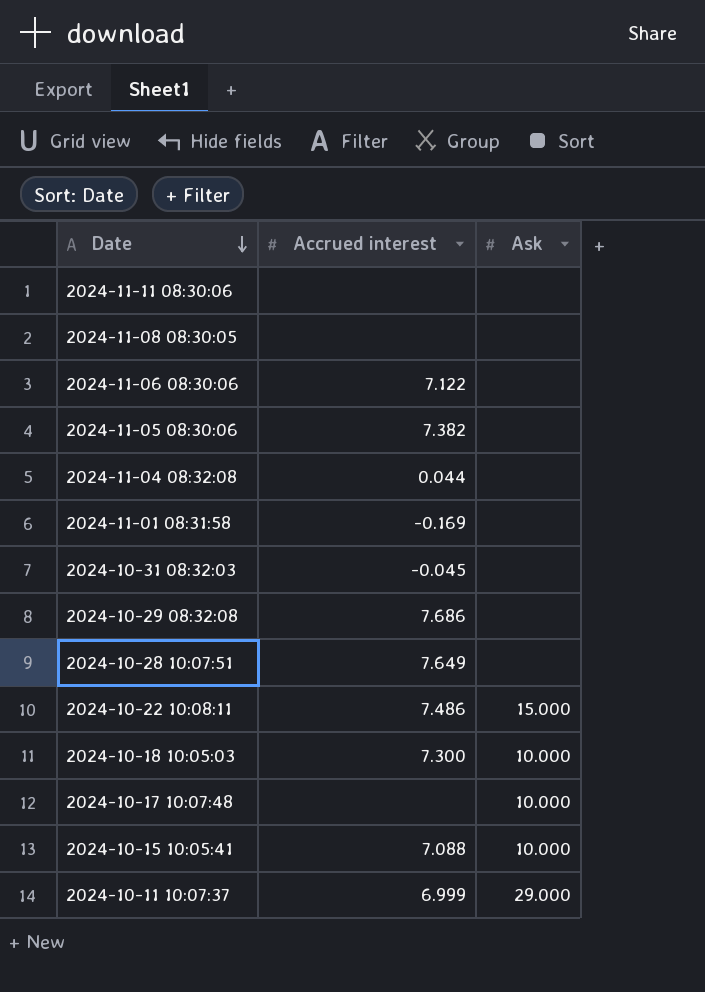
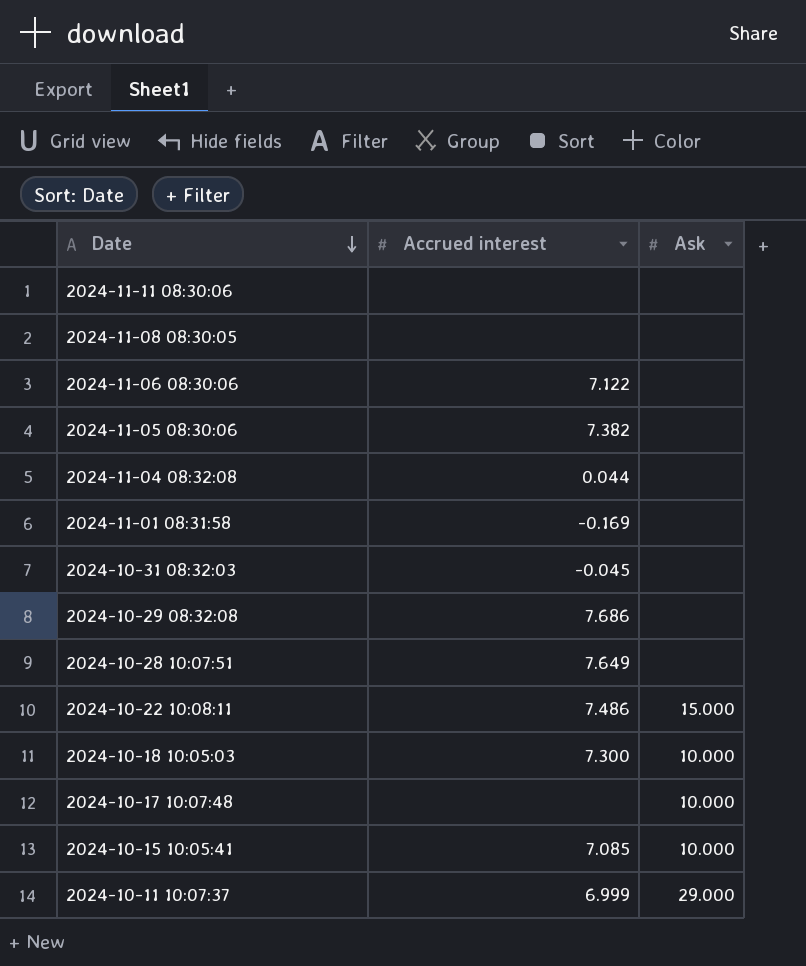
2024-10-15 10:05:41 | Accrued interest: 7.088 -> 7.085

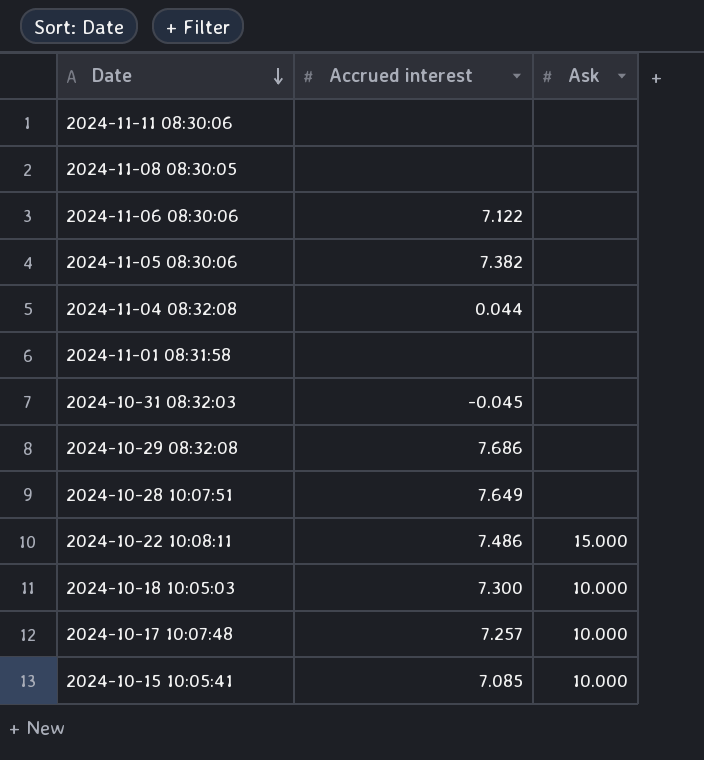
row 2024-10-11 10:07:37: 6.999 | 29.000 -> none
2024-11-01 08:31:58 | Accrued interest: -0.169 -> none
2024-10-17 10:07:48 | Accrued interest: none -> 7.257

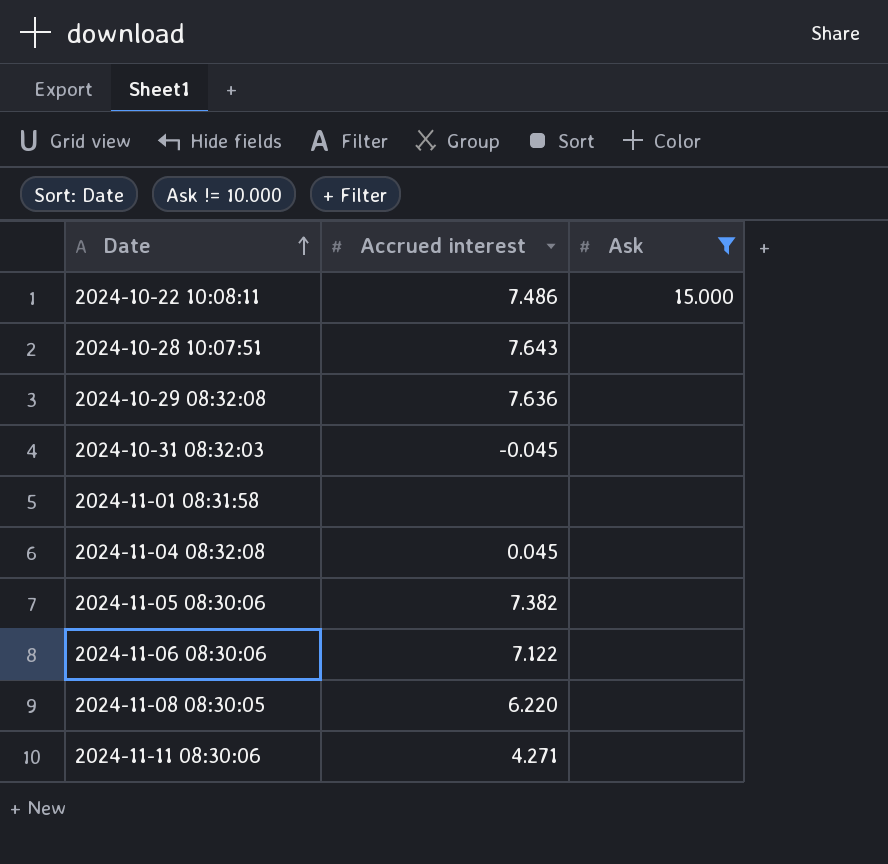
filter: none -> Ask != 10.000
row order: Date descending -> Date ascending
2024-10-28 10:07:51 | Accrued interest: 7.649 -> 7.643
2024-10-29 08:32:08 | Accrued interest: 7.686 -> 7.636
2024-11-04 08:32:08 | Accrued interest: 0.044 -> 0.045
2024-11-08 08:30:05 | Accrued interest: none -> 6.220
2024-11-11 08:30:06 | Accrued interest: none -> 4.271

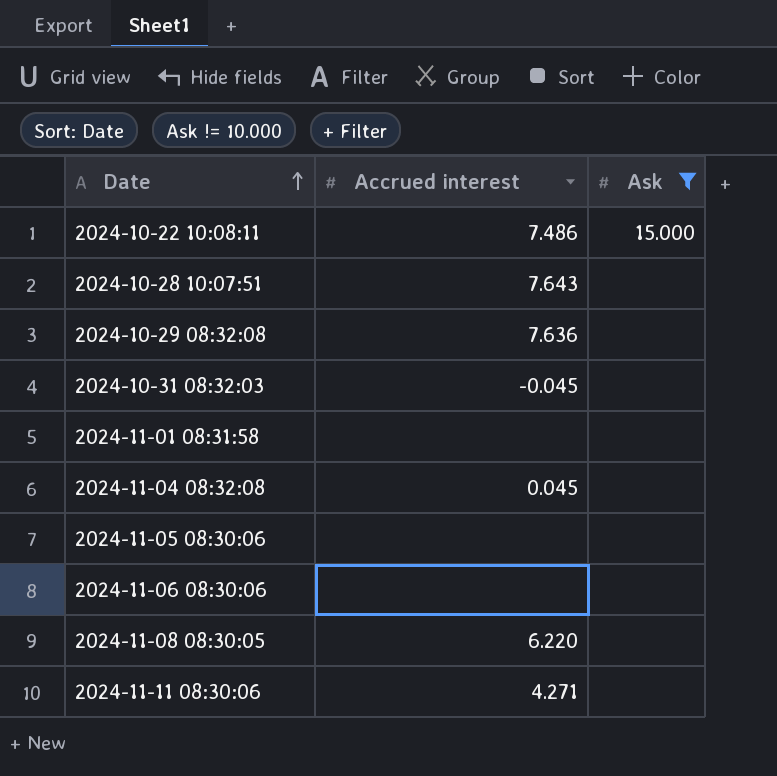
2024-11-05 08:30:06 | Accrued interest: 7.382 -> none
2024-11-06 08:30:06 | Accrued interest: 7.122 -> none

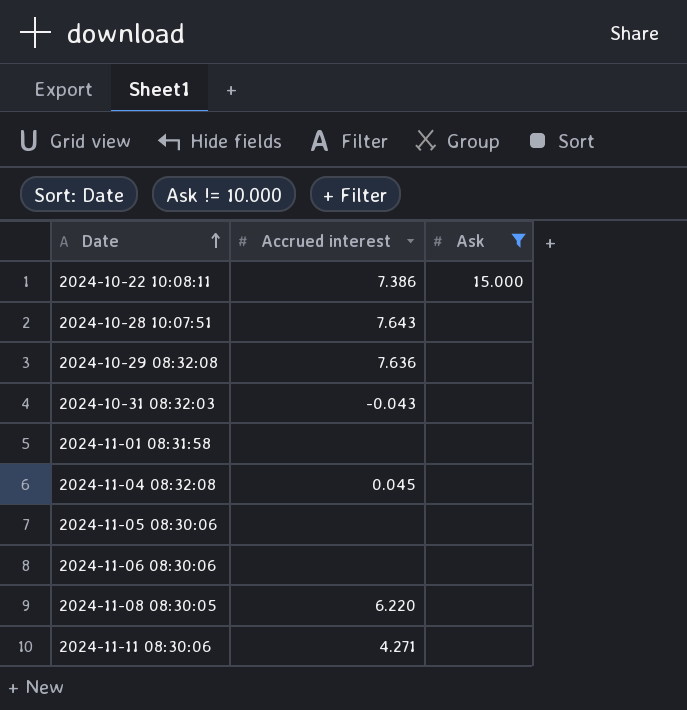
2024-10-22 10:08:11 | Accrued interest: 7.486 -> 7.386
2024-10-31 08:32:03 | Accrued interest: -0.045 -> -0.043

